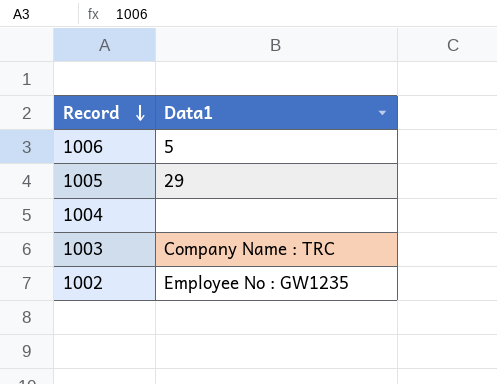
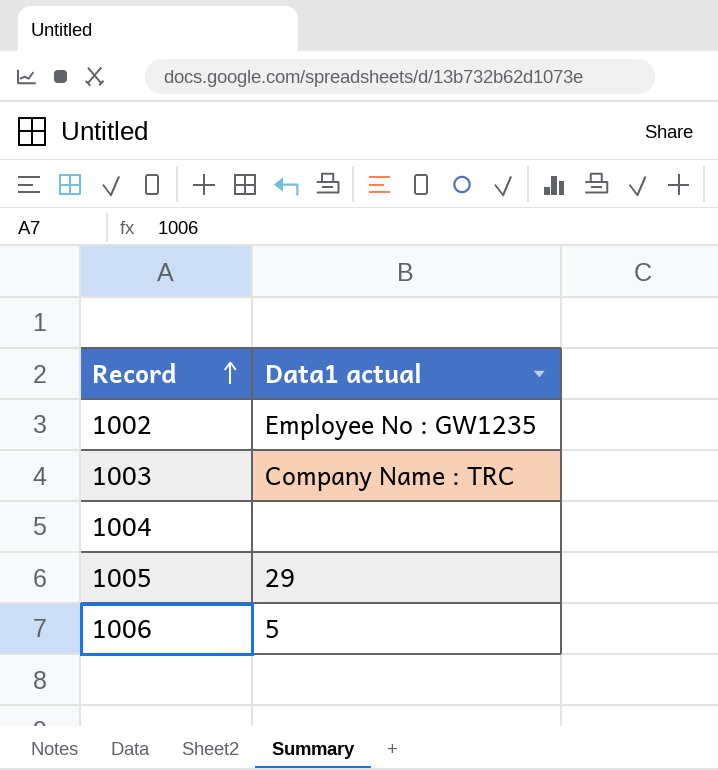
row order: Record descending -> Record ascending
column name: Data1 -> Data1 actual

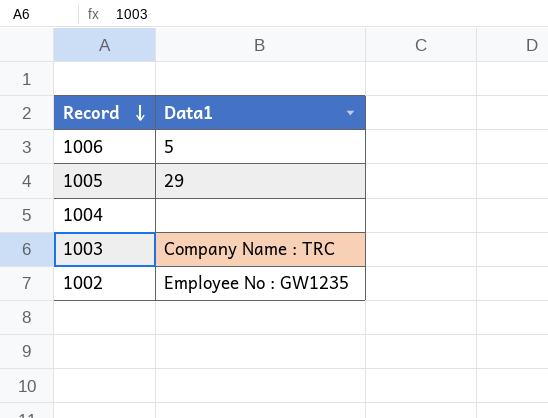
row order: Record ascending -> Record descending
column name: Data1 actual -> Data1

